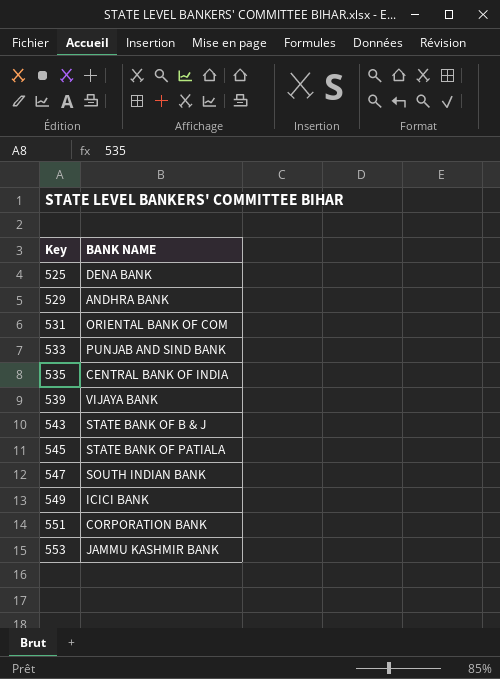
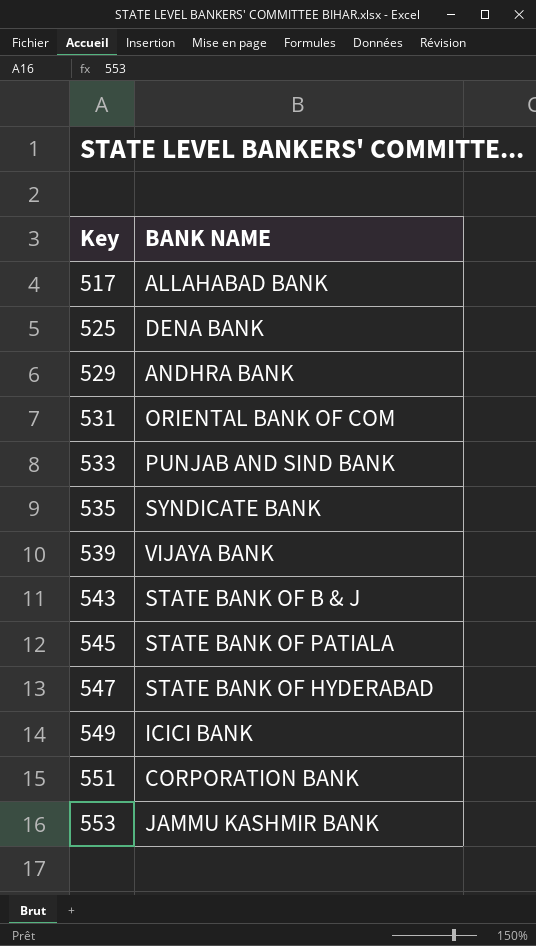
row 517: none -> ALLAHABAD BANK
535 | BANK NAME: CENTRAL BANK OF INDIA -> SYNDICATE BANK
547 | BANK NAME: SOUTH INDIAN BANK -> STATE BANK OF HYDERABAD

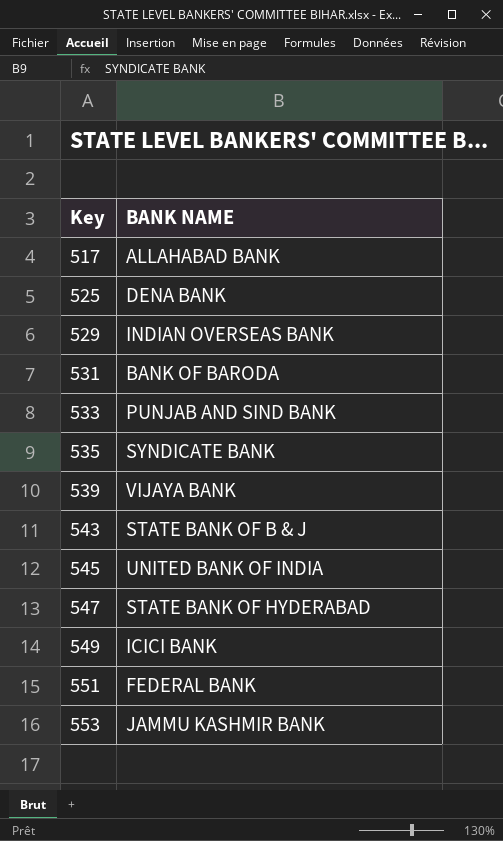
529 | BANK NAME: ANDHRA BANK -> INDIAN OVERSEAS BANK
531 | BANK NAME: ORIENTAL BANK OF COM -> BANK OF BARODA
545 | BANK NAME: STATE BANK OF PATIALA -> UNITED BANK OF INDIA
551 | BANK NAME: CORPORATION BANK -> FEDERAL BANK

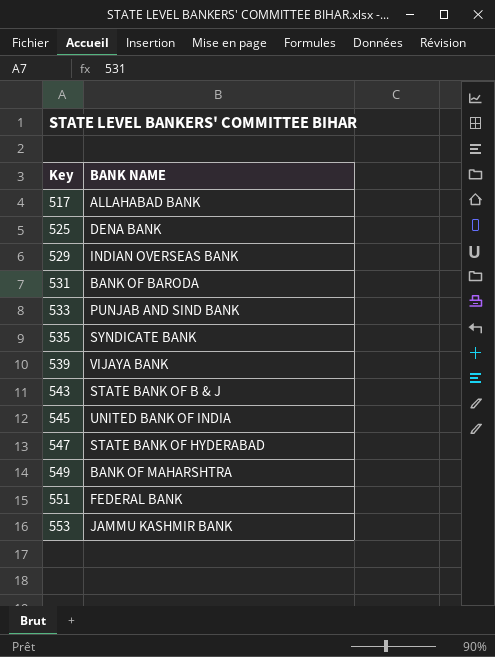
549 | BANK NAME: ICICI BANK -> BANK OF MAHARSHTRA

